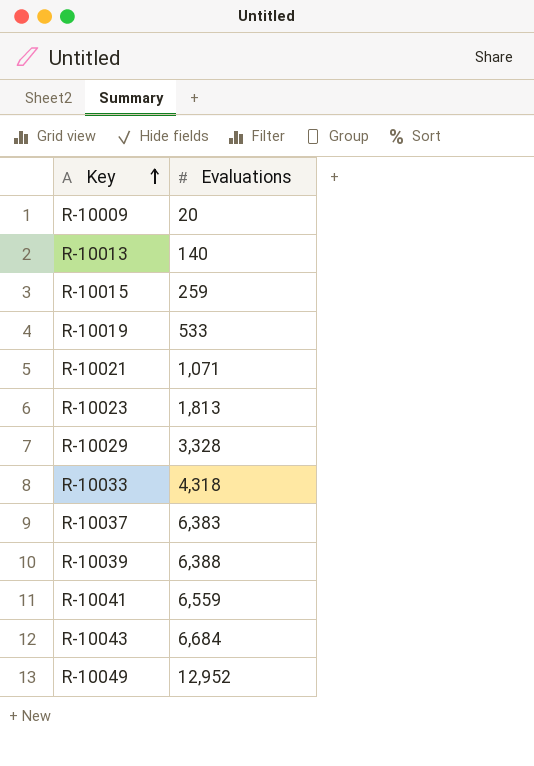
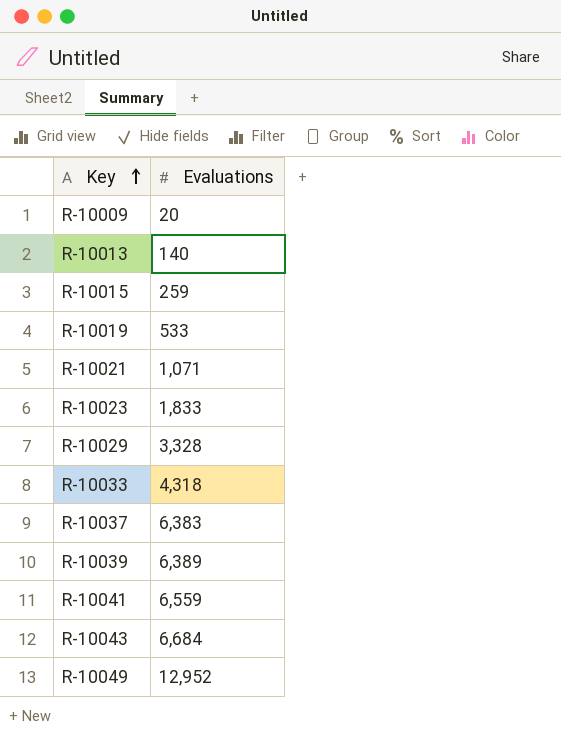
R-10023 | Evaluations: 1,813 -> 1,833
R-10039 | Evaluations: 6,388 -> 6,389

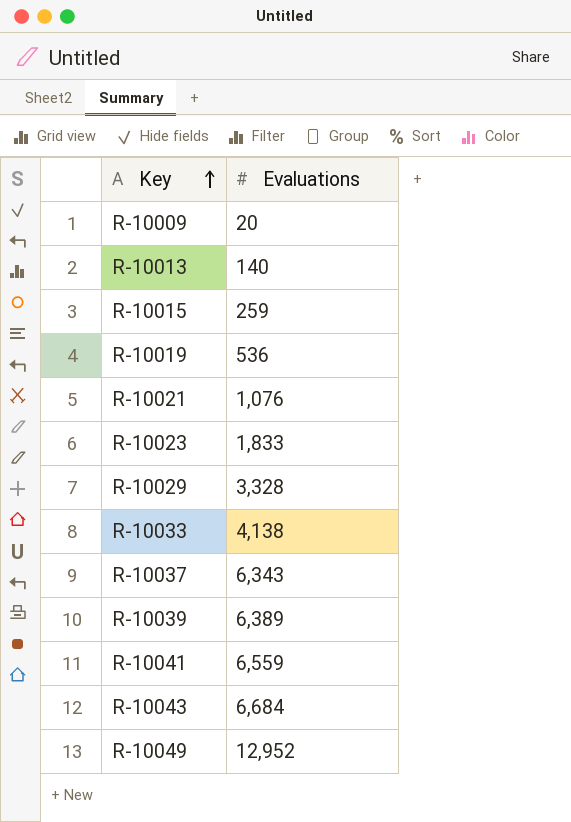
R-10019 | Evaluations: 533 -> 536
R-10021 | Evaluations: 1,071 -> 1,076
R-10033 | Evaluations: 4,318 -> 4,138
R-10037 | Evaluations: 6,383 -> 6,343

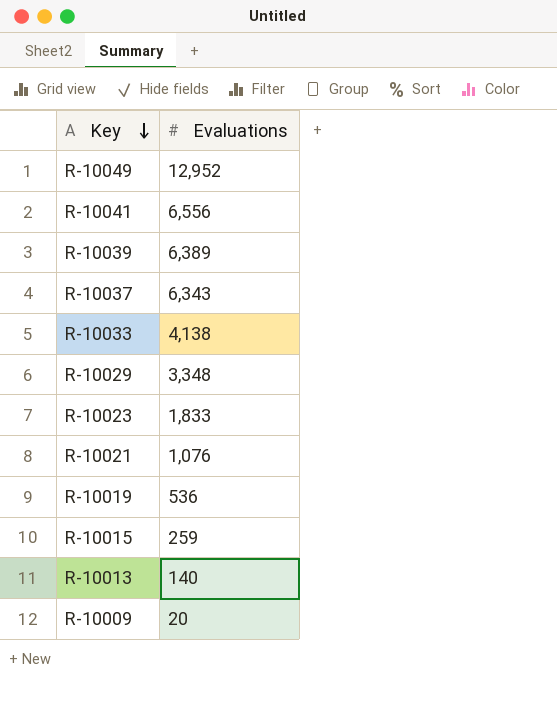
row order: Key ascending -> Key descending
row R-10043: 6,684 -> none
R-10041 | Evaluations: 6,559 -> 6,556
R-10029 | Evaluations: 3,328 -> 3,348

